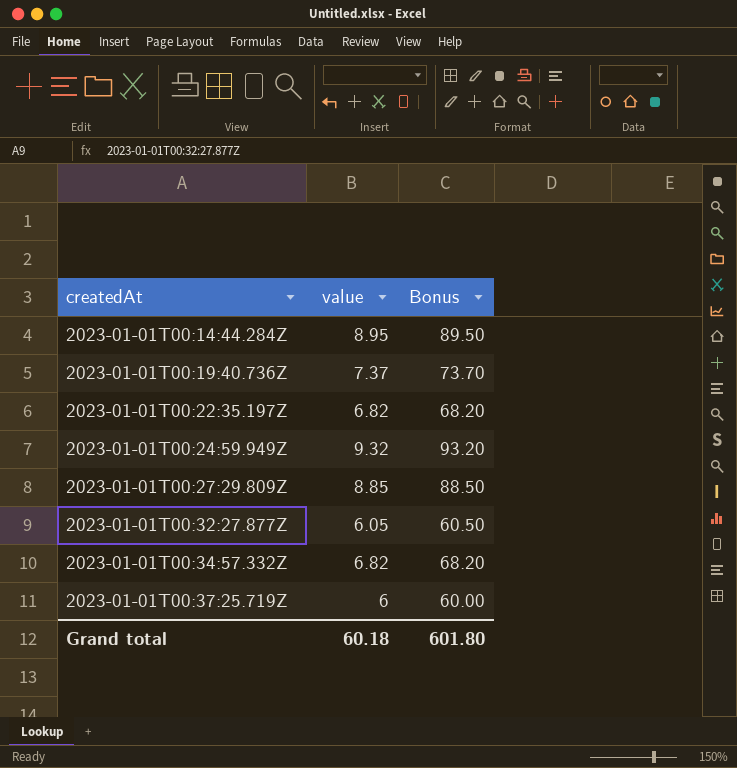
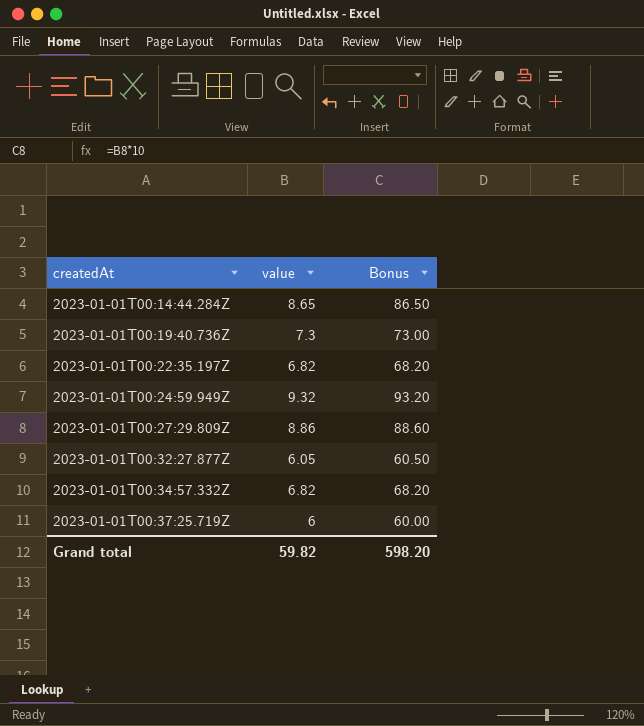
2023-01-01T00:14:44.284Z | value: 8.95 -> 8.65
2023-01-01T00:14:44.284Z | Bonus: 89.50 -> 86.50
2023-01-01T00:19:40.736Z | value: 7.37 -> 7.3
2023-01-01T00:19:40.736Z | Bonus: 73.70 -> 73.00
2023-01-01T00:27:29.809Z | value: 8.85 -> 8.86
2023-01-01T00:27:29.809Z | Bonus: 88.50 -> 88.60
Grand total | value: 60.18 -> 59.82
Grand total | Bonus: 601.80 -> 598.20

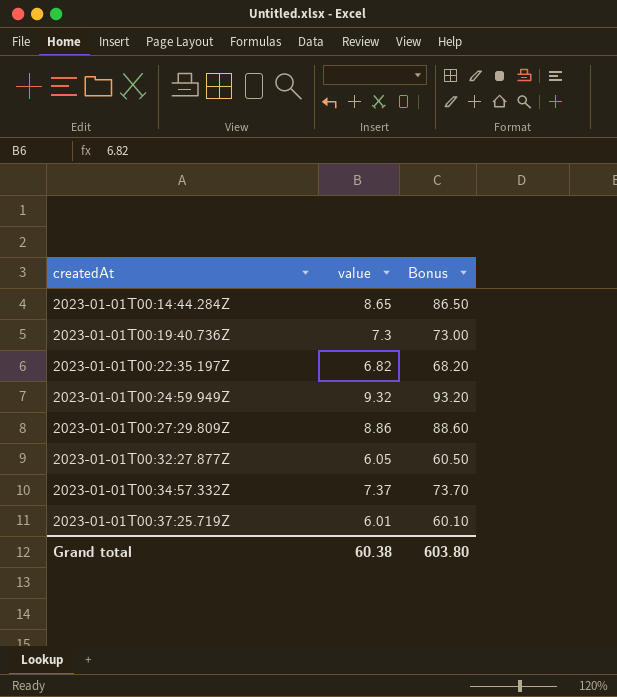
2023-01-01T00:34:57.332Z | value: 6.82 -> 7.37
2023-01-01T00:34:57.332Z | Bonus: 68.20 -> 73.70
2023-01-01T00:37:25.719Z | value: 6 -> 6.01
2023-01-01T00:37:25.719Z | Bonus: 60.00 -> 60.10
Grand total | value: 59.82 -> 60.38
Grand total | Bonus: 598.20 -> 603.80

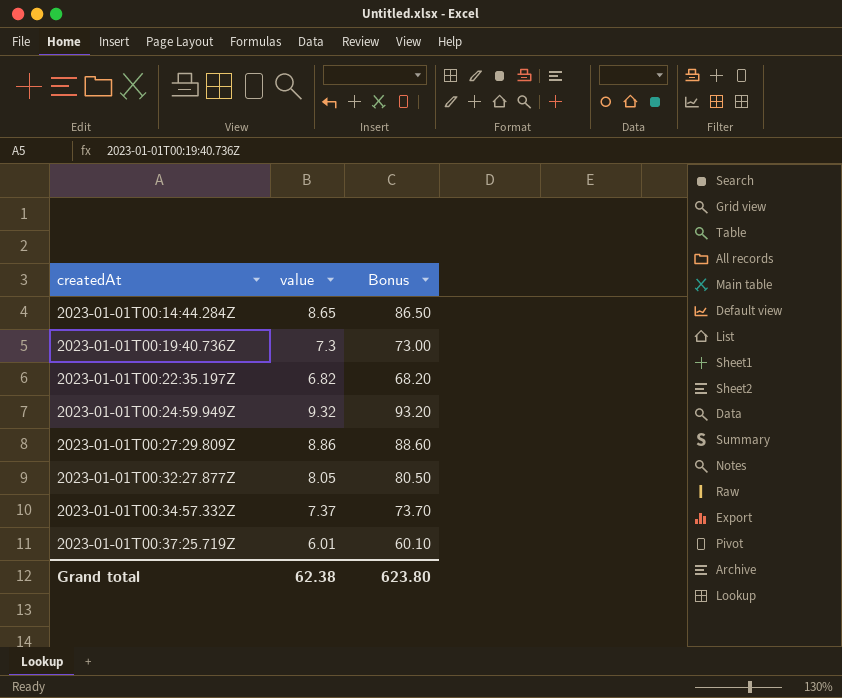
2023-01-01T00:32:27.877Z | value: 6.05 -> 8.05
2023-01-01T00:32:27.877Z | Bonus: 60.50 -> 80.50
Grand total | value: 60.38 -> 62.38
Grand total | Bonus: 603.80 -> 623.80

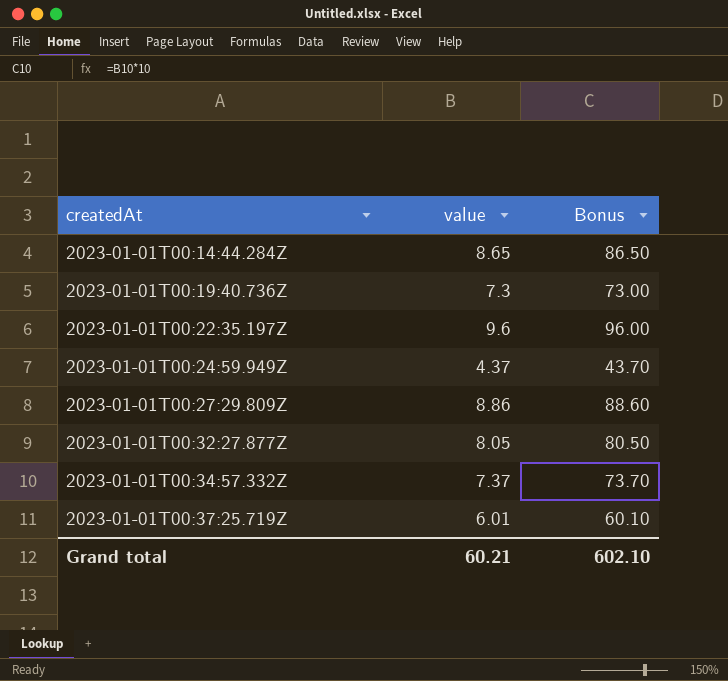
2023-01-01T00:22:35.197Z | value: 6.82 -> 9.6
2023-01-01T00:22:35.197Z | Bonus: 68.20 -> 96.00
2023-01-01T00:24:59.949Z | value: 9.32 -> 4.37
2023-01-01T00:24:59.949Z | Bonus: 93.20 -> 43.70
Grand total | value: 62.38 -> 60.21
Grand total | Bonus: 623.80 -> 602.10

